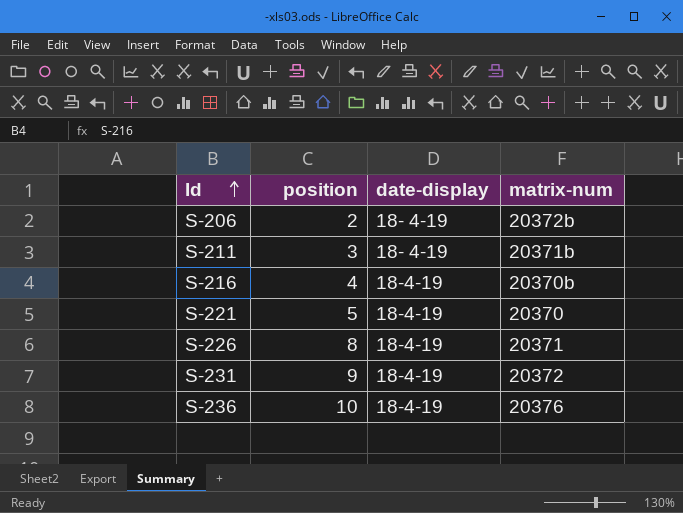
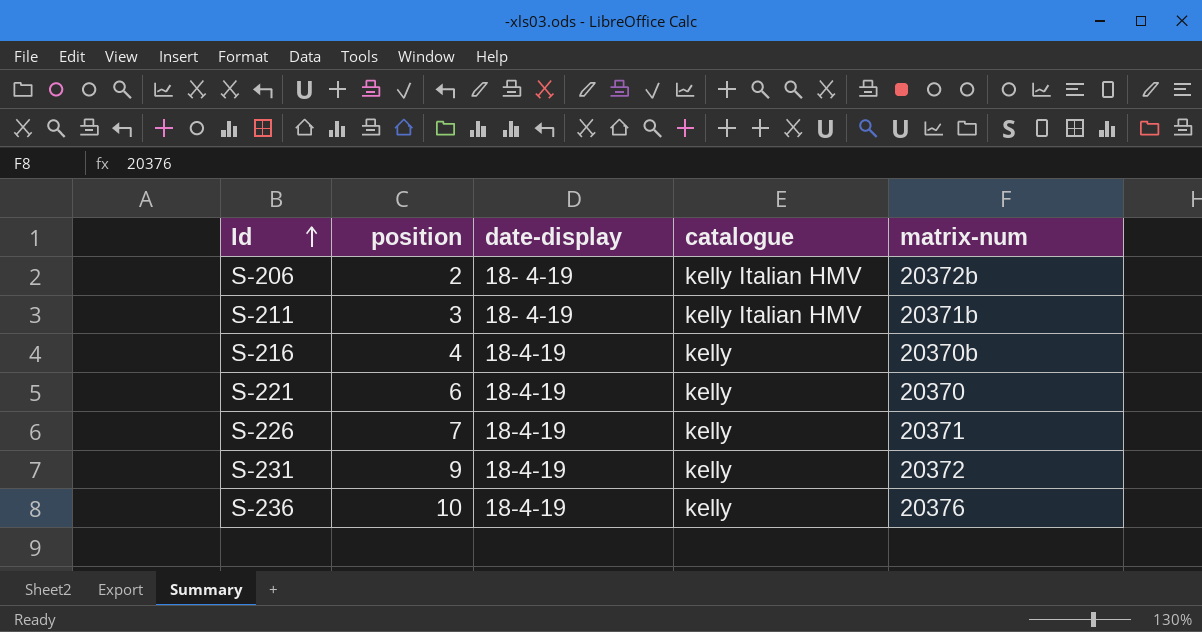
column catalogue | position: none -> 4
S-221 | position: 5 -> 6
S-226 | position: 8 -> 7

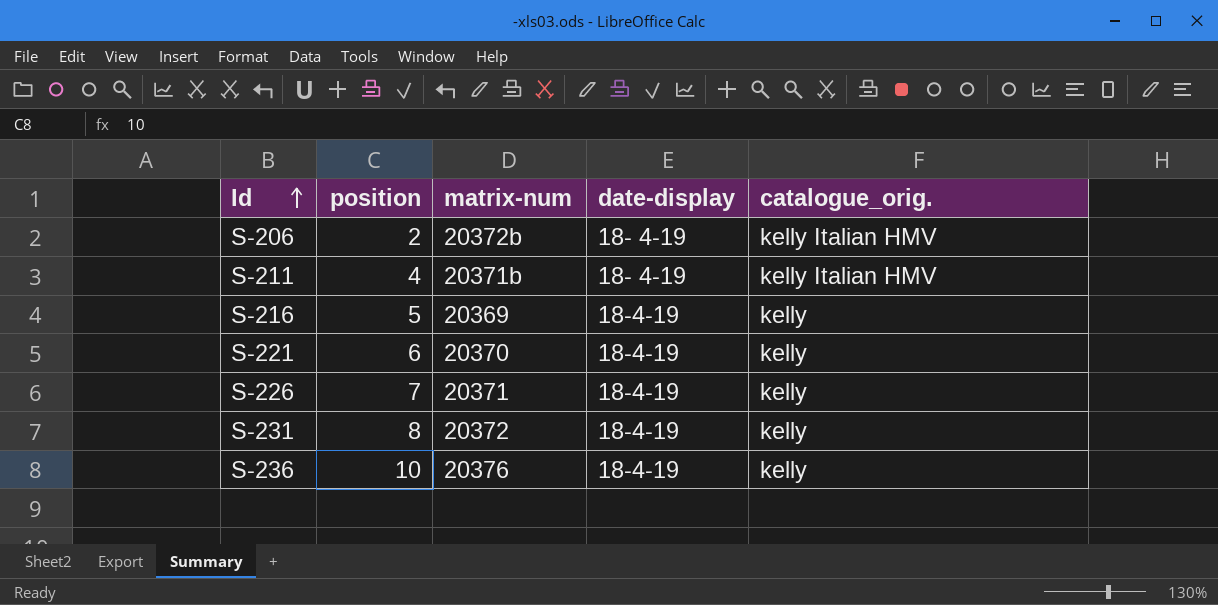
column matrix-num | position: 5 -> 3
column name: catalogue -> catalogue_orig.
S-211 | position: 3 -> 4
S-216 | position: 4 -> 5
S-216 | matrix-num: 20370b -> 20369
S-231 | position: 9 -> 8

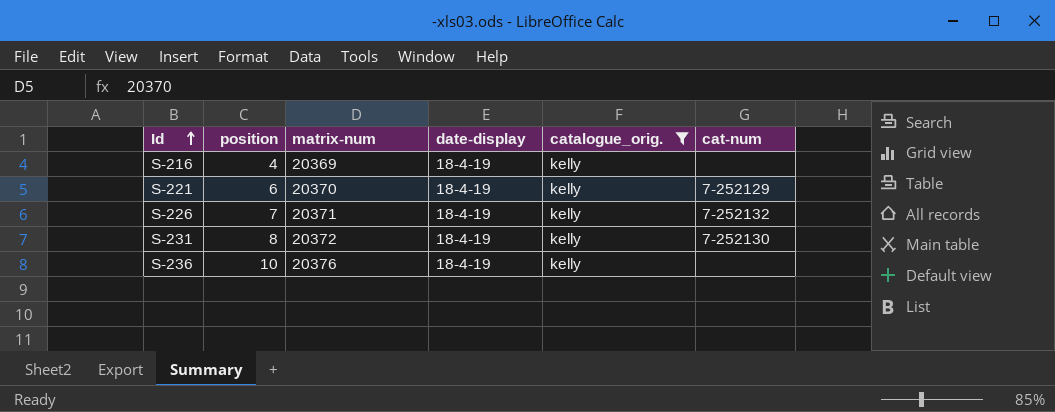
filter: none -> catalogue_orig. = kelly
column cat-num | position: none -> 6
S-216 | position: 5 -> 4

